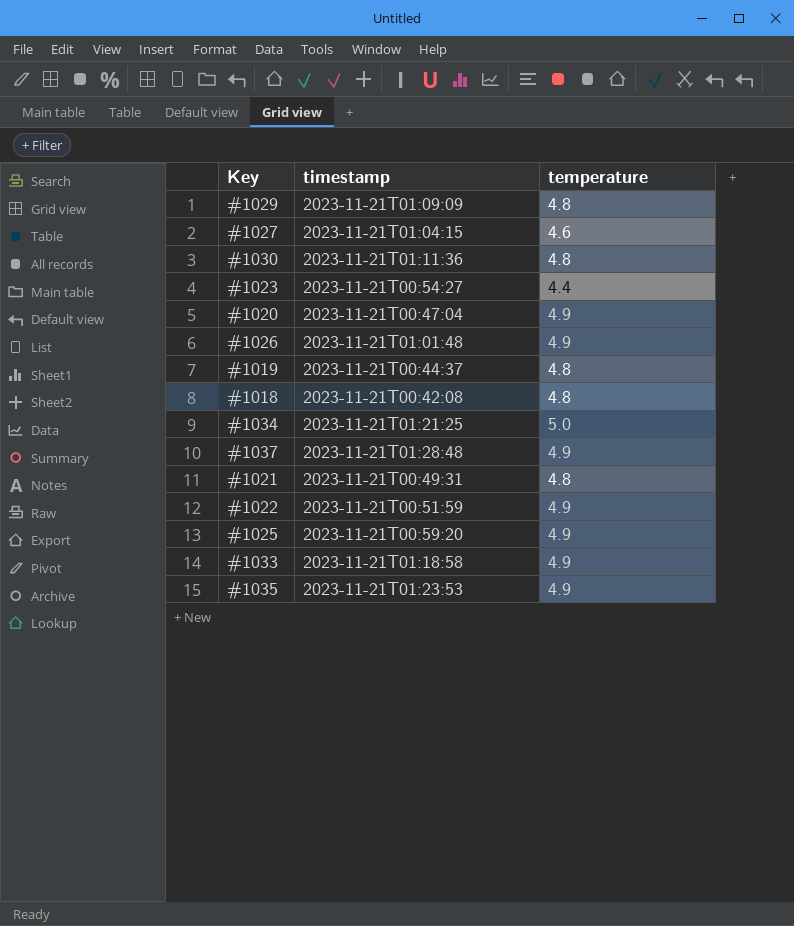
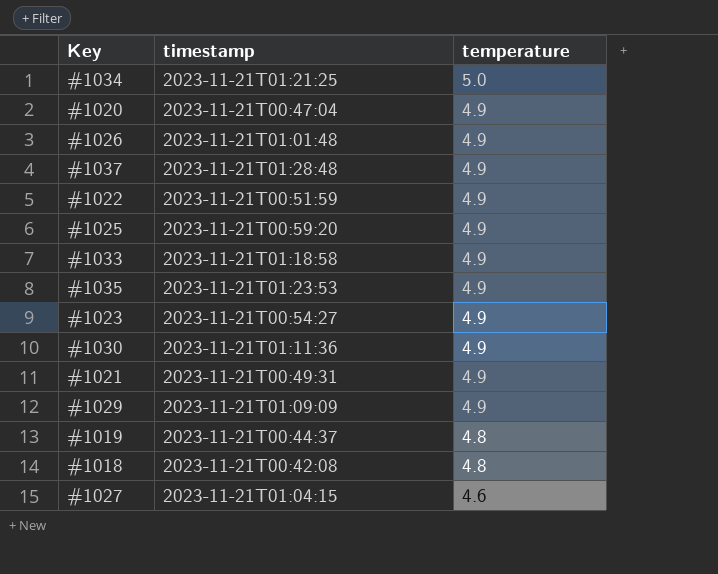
row order: none -> temperature descending
#1023 | temperature: 4.4 -> 4.9
#1030 | temperature: 4.8 -> 4.9
#1021 | temperature: 4.8 -> 4.9
#1029 | temperature: 4.8 -> 4.9

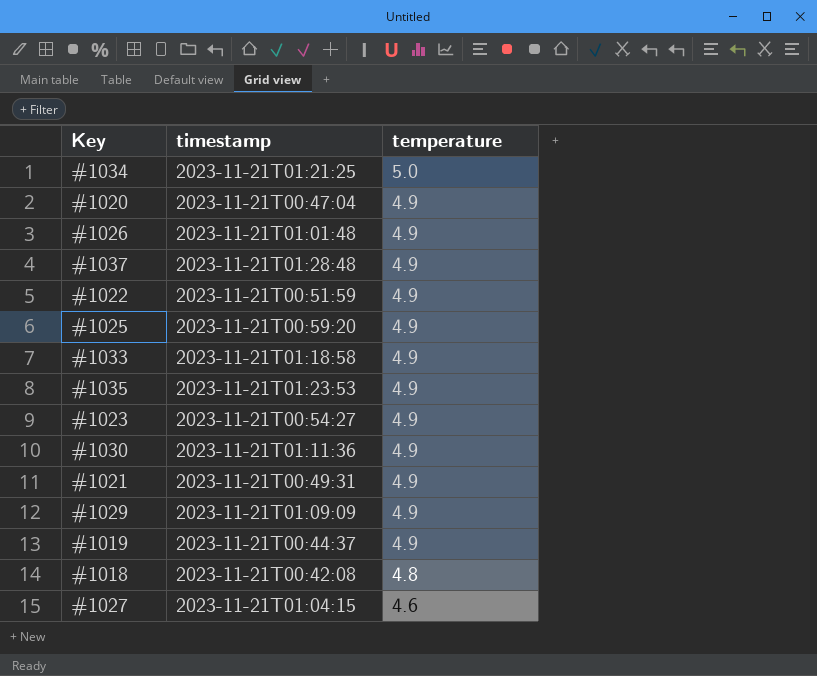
#1019 | temperature: 4.8 -> 4.9

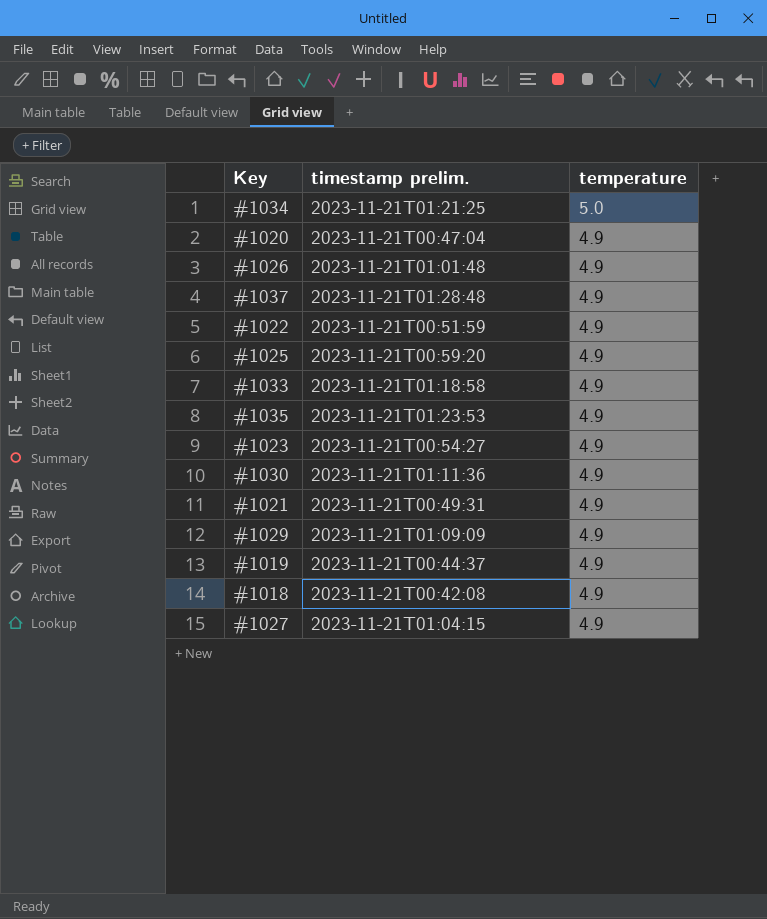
column name: timestamp -> timestamp prelim.
#1018 | temperature: 4.8 -> 4.9
#1027 | temperature: 4.6 -> 4.9

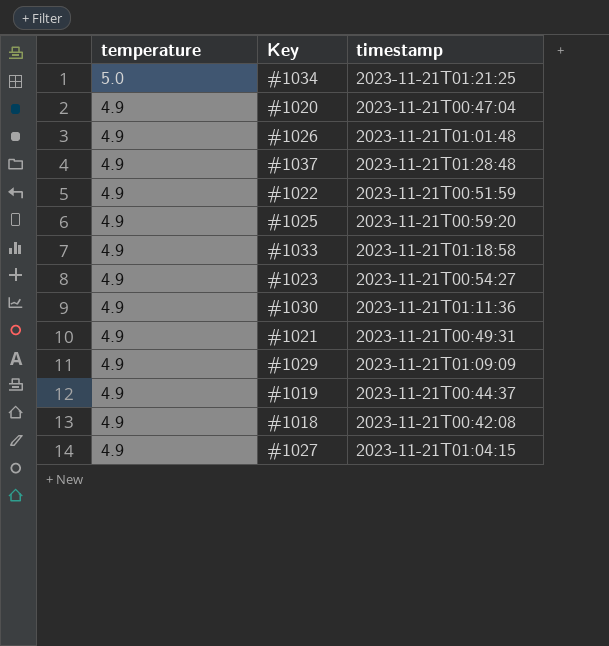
column temperature | position: 3 -> 1
column name: timestamp prelim. -> timestamp
row #1035: 2023-11-21T01:23:53 | 4.9 -> none

